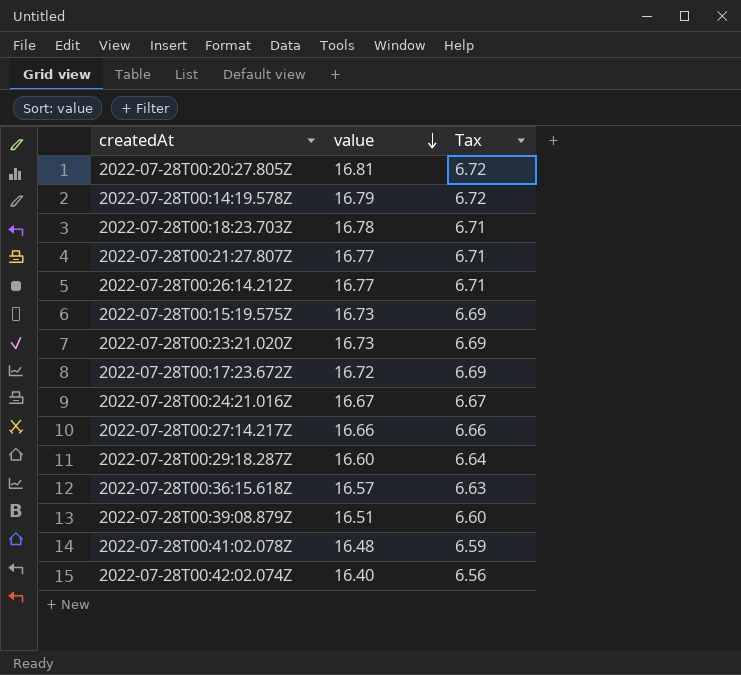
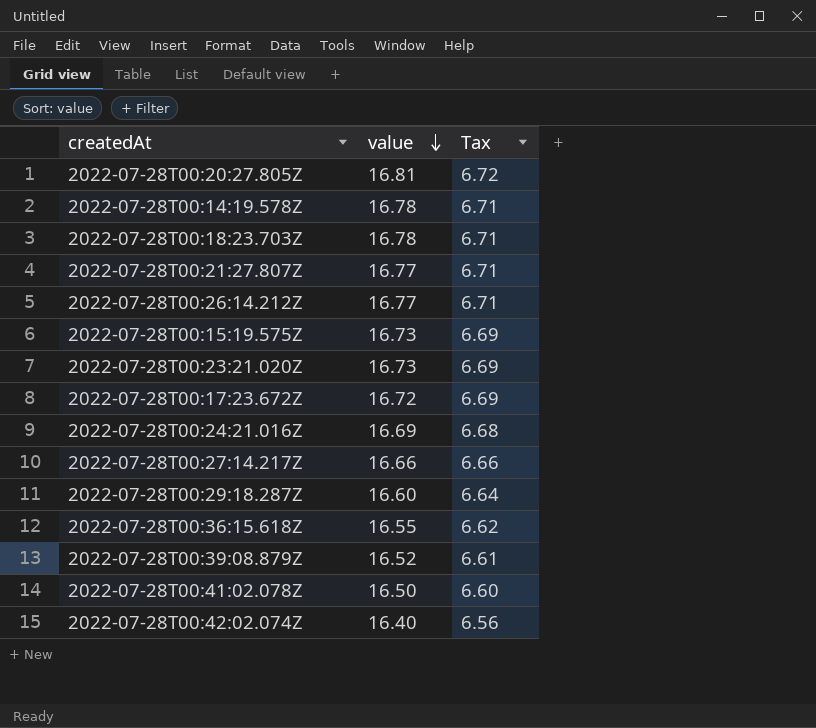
2022-07-28T00:14:19.578Z | value: 16.79 -> 16.78
2022-07-28T00:14:19.578Z | Tax: 6.72 -> 6.71
2022-07-28T00:24:21.016Z | value: 16.67 -> 16.69
2022-07-28T00:24:21.016Z | Tax: 6.67 -> 6.68
2022-07-28T00:36:15.618Z | value: 16.57 -> 16.55
2022-07-28T00:36:15.618Z | Tax: 6.63 -> 6.62
2022-07-28T00:39:08.879Z | value: 16.51 -> 16.52
2022-07-28T00:39:08.879Z | Tax: 6.60 -> 6.61
2022-07-28T00:41:02.078Z | value: 16.48 -> 16.50
2022-07-28T00:41:02.078Z | Tax: 6.59 -> 6.60

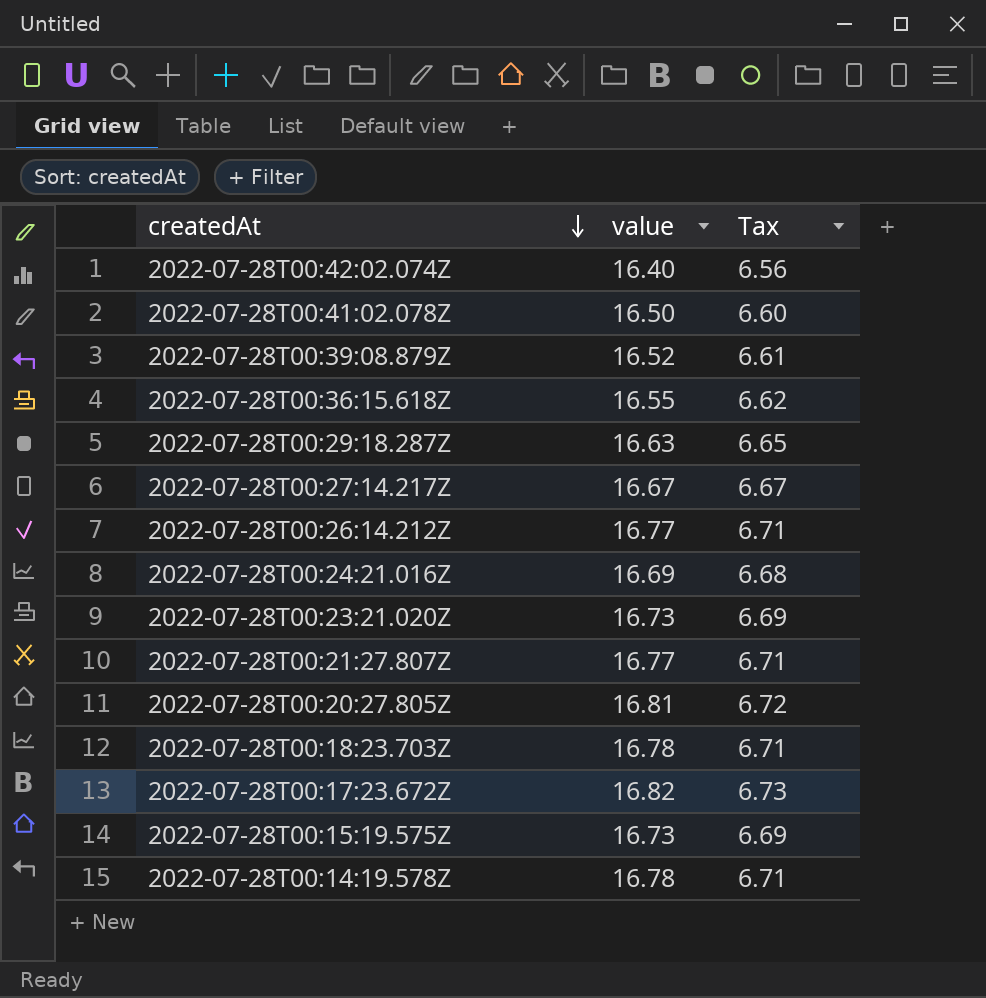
row order: value descending -> createdAt descending
2022-07-28T00:29:18.287Z | value: 16.60 -> 16.63
2022-07-28T00:29:18.287Z | Tax: 6.64 -> 6.65
2022-07-28T00:27:14.217Z | value: 16.66 -> 16.67
2022-07-28T00:27:14.217Z | Tax: 6.66 -> 6.67
2022-07-28T00:17:23.672Z | value: 16.72 -> 16.82
2022-07-28T00:17:23.672Z | Tax: 6.69 -> 6.73

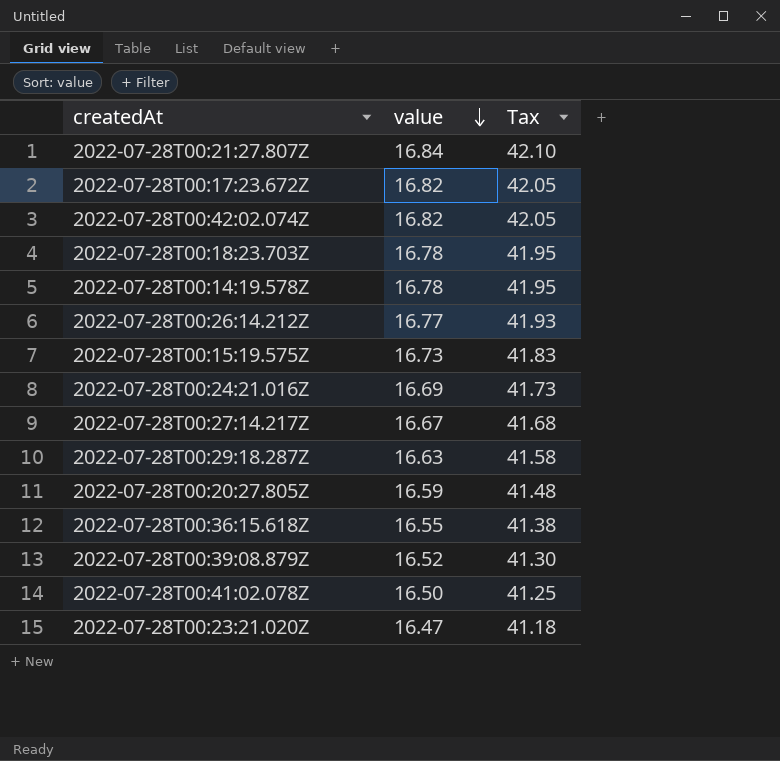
row order: createdAt descending -> value descending
column Tax | formula: [value] * 0.4 -> [value] * 2.5
2022-07-28T00:21:27.807Z | value: 16.77 -> 16.84
2022-07-28T00:42:02.074Z | value: 16.40 -> 16.82
2022-07-28T00:20:27.805Z | value: 16.81 -> 16.59
2022-07-28T00:23:21.020Z | value: 16.73 -> 16.47

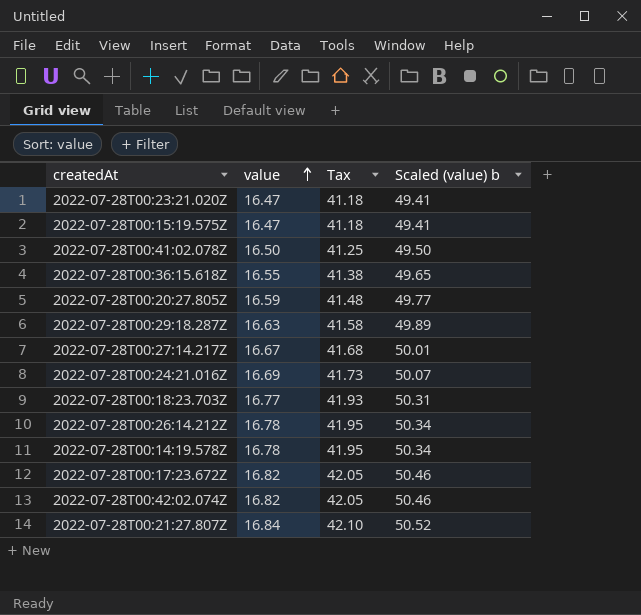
row order: value descending -> value ascending
column Scaled (value) b | formula: none -> [value] * 3
row 2022-07-28T00:39:08.879Z: 16.52 | 41.30 -> none
2022-07-28T00:15:19.575Z | value: 16.73 -> 16.47
2022-07-28T00:15:19.575Z | Tax: 41.83 -> 41.18
2022-07-28T00:18:23.703Z | value: 16.78 -> 16.77
2022-07-28T00:18:23.703Z | Tax: 41.95 -> 41.93
2022-07-28T00:26:14.212Z | value: 16.77 -> 16.78
2022-07-28T00:26:14.212Z | Tax: 41.93 -> 41.95

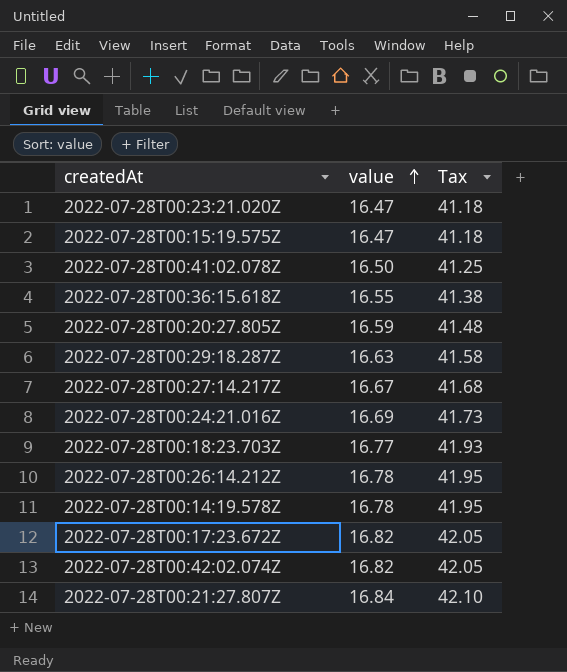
column Scaled (value) b | formula: [value] * 3 -> none

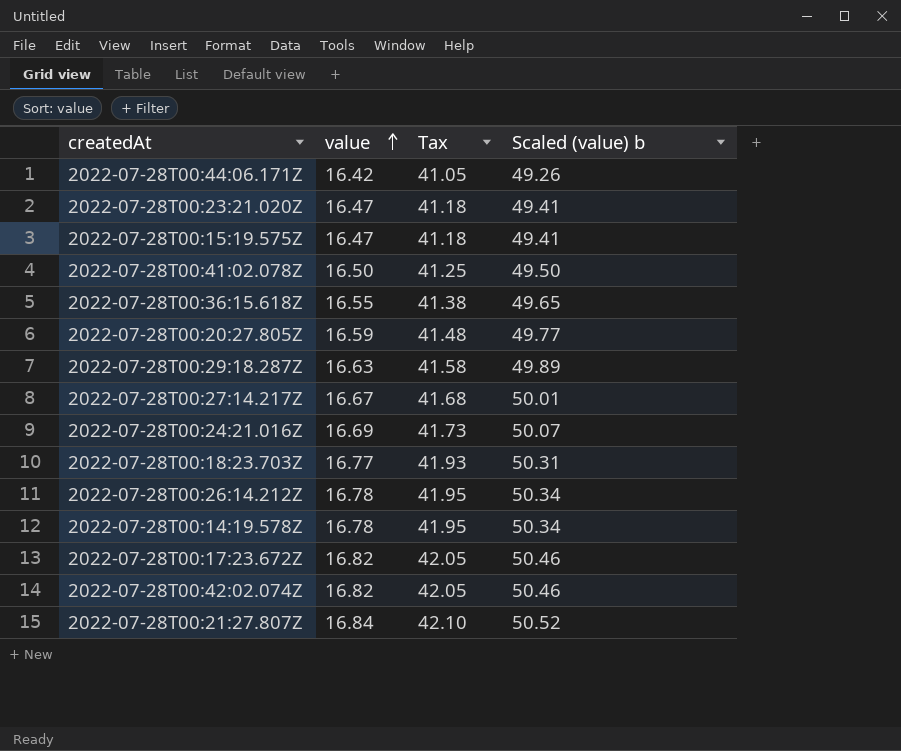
column Scaled (value) b | formula: none -> [value] * 3
row 2022-07-28T00:44:06.171Z: none -> 16.42 | 41.05 | 49.26

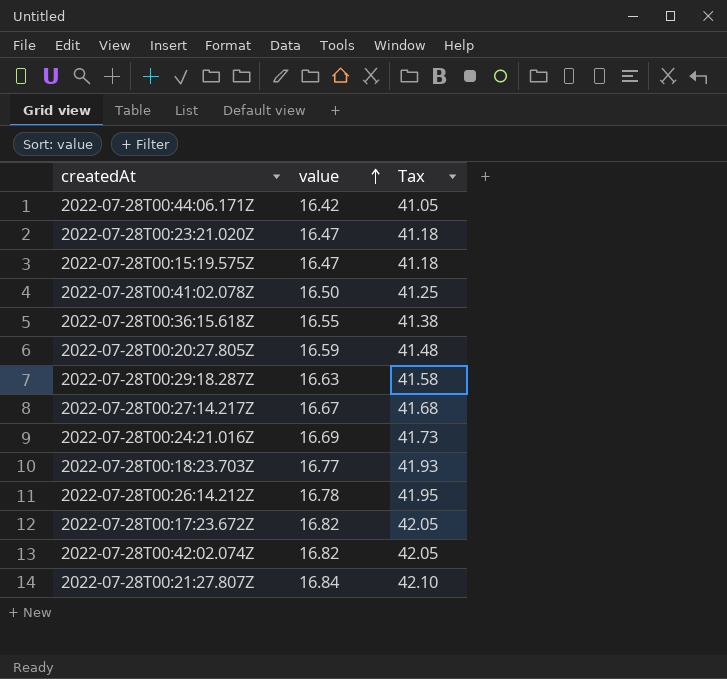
column Scaled (value) b | formula: [value] * 3 -> none
row 2022-07-28T00:14:19.578Z: 16.78 | 41.95 | 50.34 -> none

